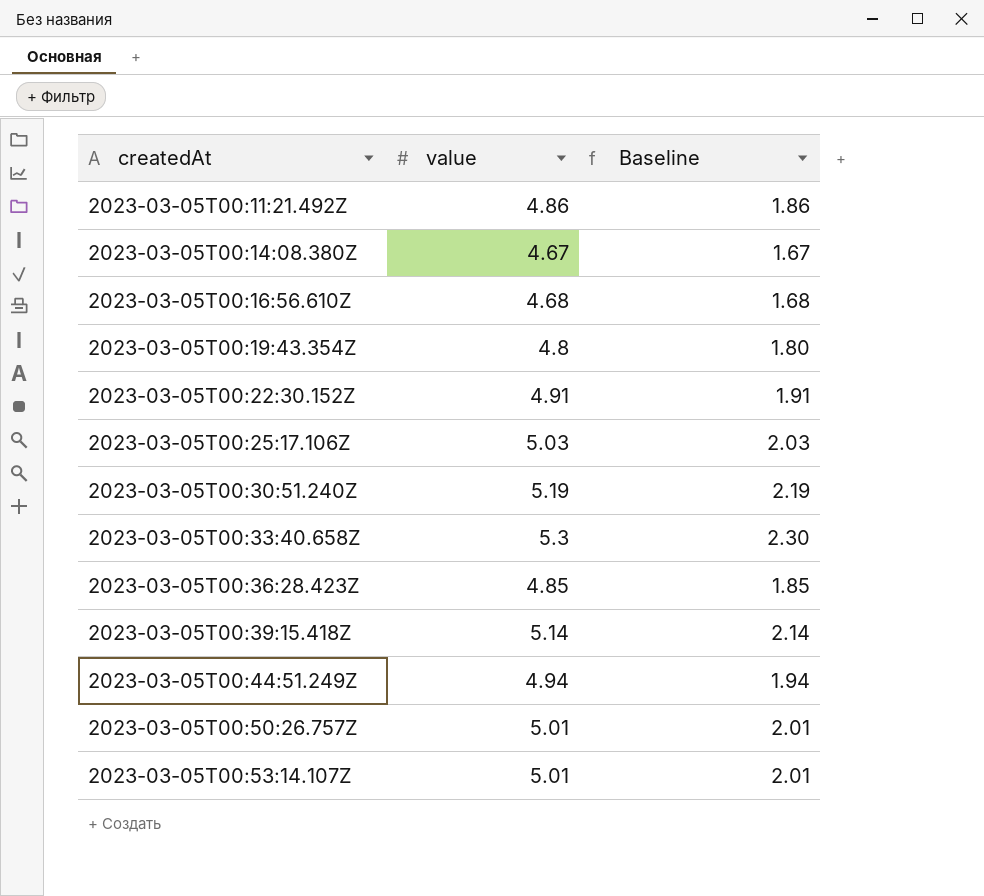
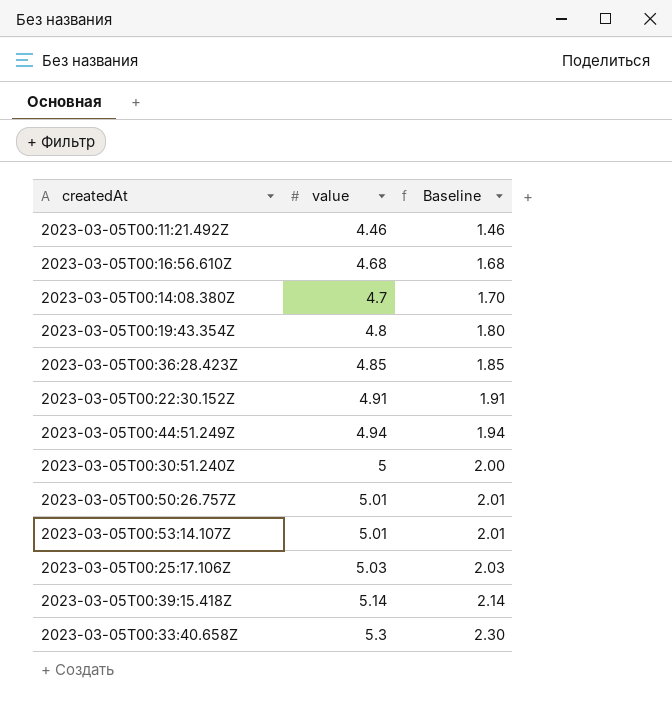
row order: createdAt ascending -> value ascending
2023-03-05T00:11:21.492Z | value: 4.86 -> 4.46
2023-03-05T00:11:21.492Z | Baseline: 1.86 -> 1.46
2023-03-05T00:14:08.380Z | value: 4.67 -> 4.7
2023-03-05T00:14:08.380Z | Baseline: 1.67 -> 1.70
2023-03-05T00:30:51.240Z | value: 5.19 -> 5
2023-03-05T00:30:51.240Z | Baseline: 2.19 -> 2.00

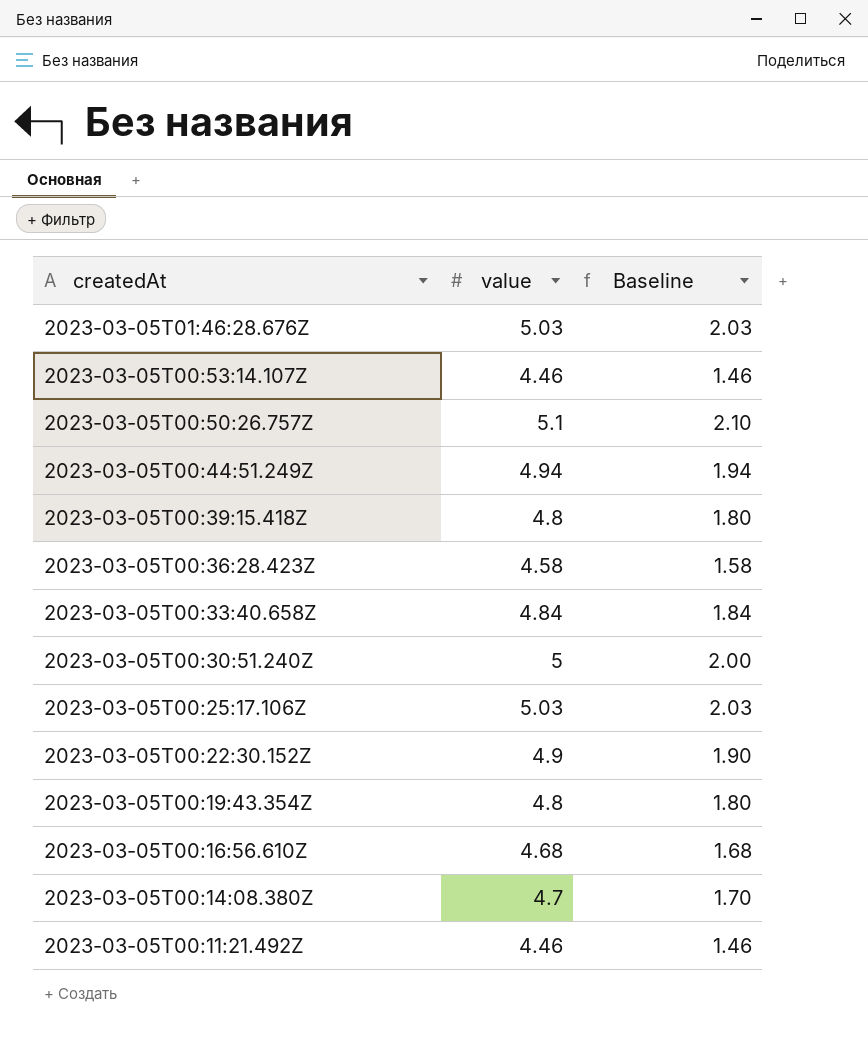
row order: value ascending -> createdAt descending
row 2023-03-05T01:46:28.676Z: none -> 5.03 | 2.03
2023-03-05T00:53:14.107Z | value: 5.01 -> 4.46
2023-03-05T00:53:14.107Z | Baseline: 2.01 -> 1.46
2023-03-05T00:50:26.757Z | value: 5.01 -> 5.1
2023-03-05T00:50:26.757Z | Baseline: 2.01 -> 2.10
2023-03-05T00:39:15.418Z | value: 5.14 -> 4.8
2023-03-05T00:39:15.418Z | Baseline: 2.14 -> 1.80
2023-03-05T00:36:28.423Z | value: 4.85 -> 4.58
2023-03-05T00:36:28.423Z | Baseline: 1.85 -> 1.58
2023-03-05T00:33:40.658Z | value: 5.3 -> 4.84
2023-03-05T00:33:40.658Z | Baseline: 2.30 -> 1.84
2023-03-05T00:22:30.152Z | value: 4.91 -> 4.9
2023-03-05T00:22:30.152Z | Baseline: 1.91 -> 1.90

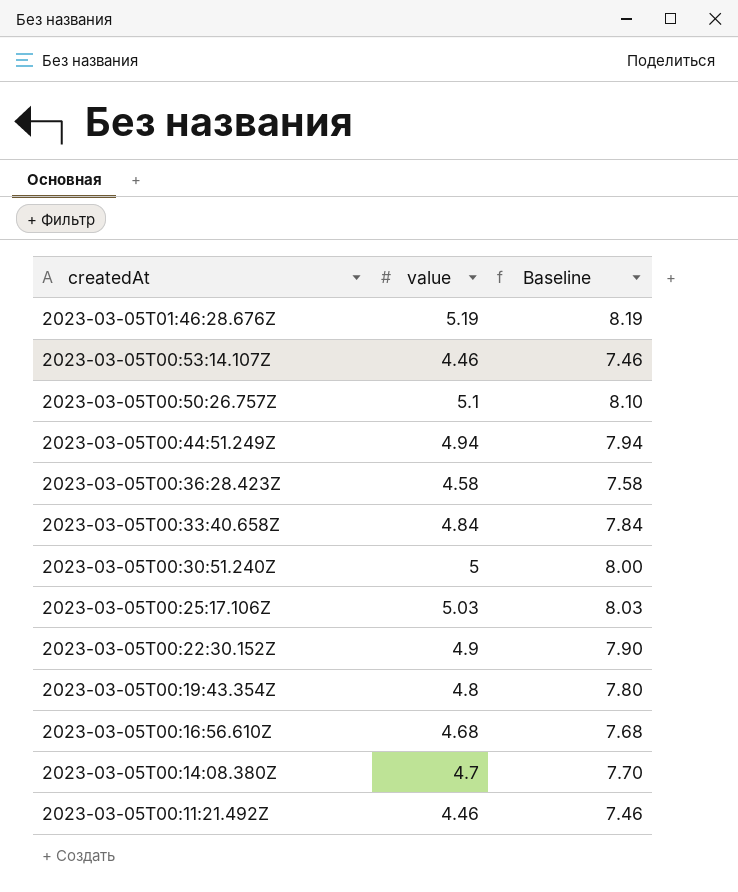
column Baseline | formula: [value] - 3 -> [value] + 3
row 2023-03-05T00:39:15.418Z: 4.8 | 1.80 -> none
2023-03-05T01:46:28.676Z | value: 5.03 -> 5.19

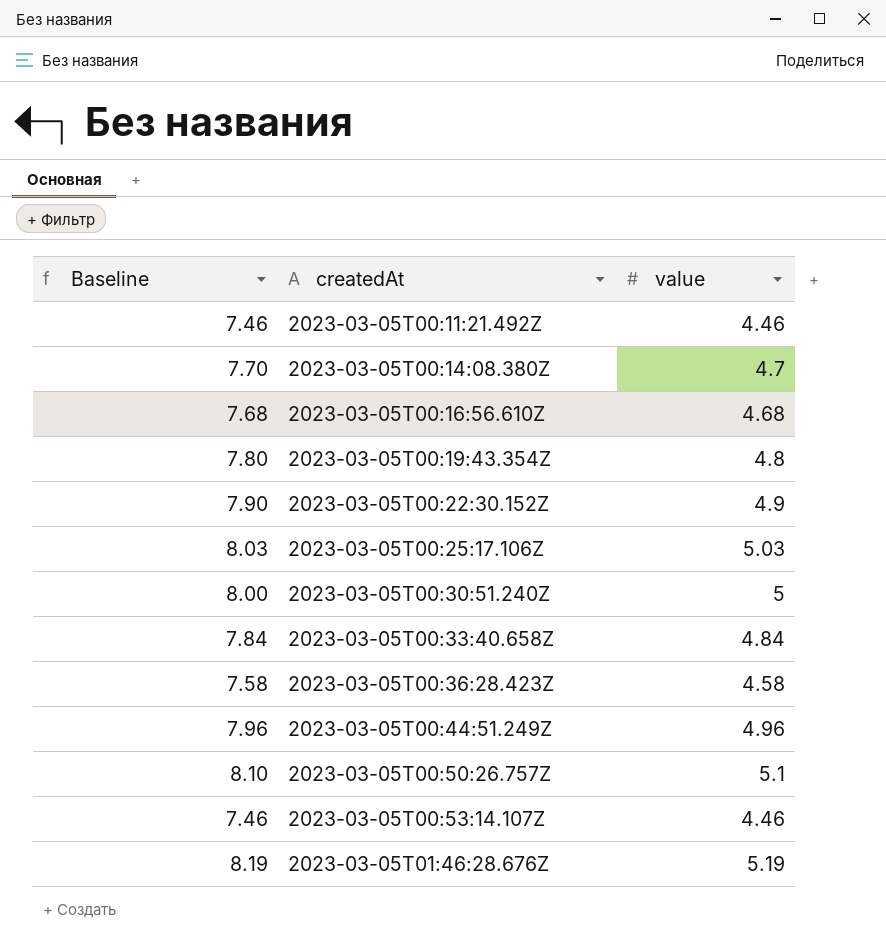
row order: createdAt descending -> createdAt ascending
column Baseline | position: 3 -> 1
2023-03-05T00:44:51.249Z | Baseline: 7.94 -> 7.96
2023-03-05T00:44:51.249Z | value: 4.94 -> 4.96

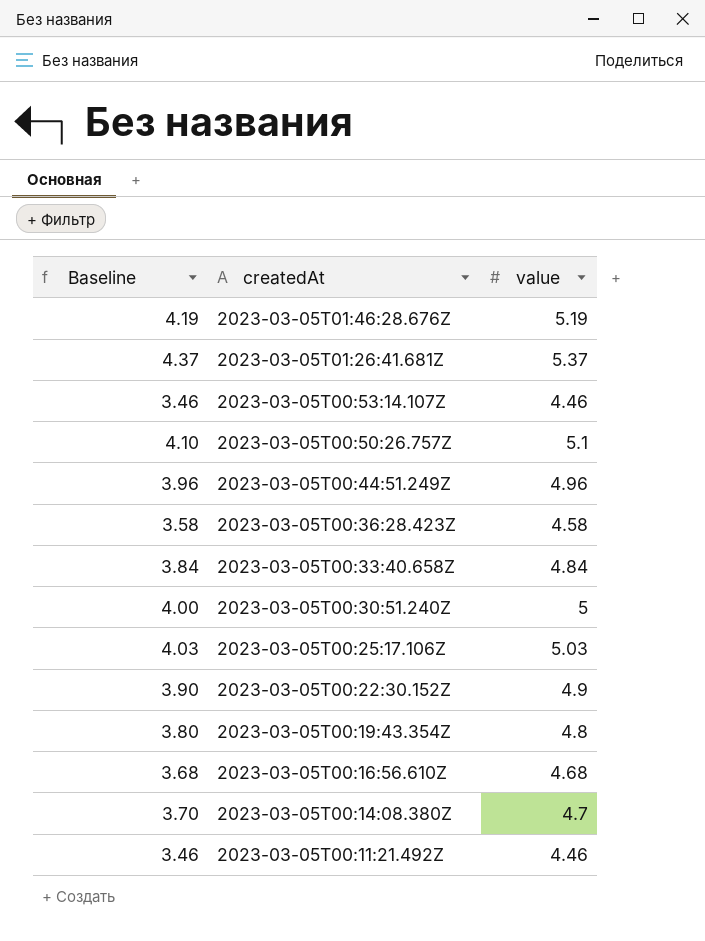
row order: createdAt ascending -> createdAt descending
column Baseline | formula: [value] + 3 -> [value] - 1
row 2023-03-05T01:26:41.681Z: none -> 4.37 | 5.37

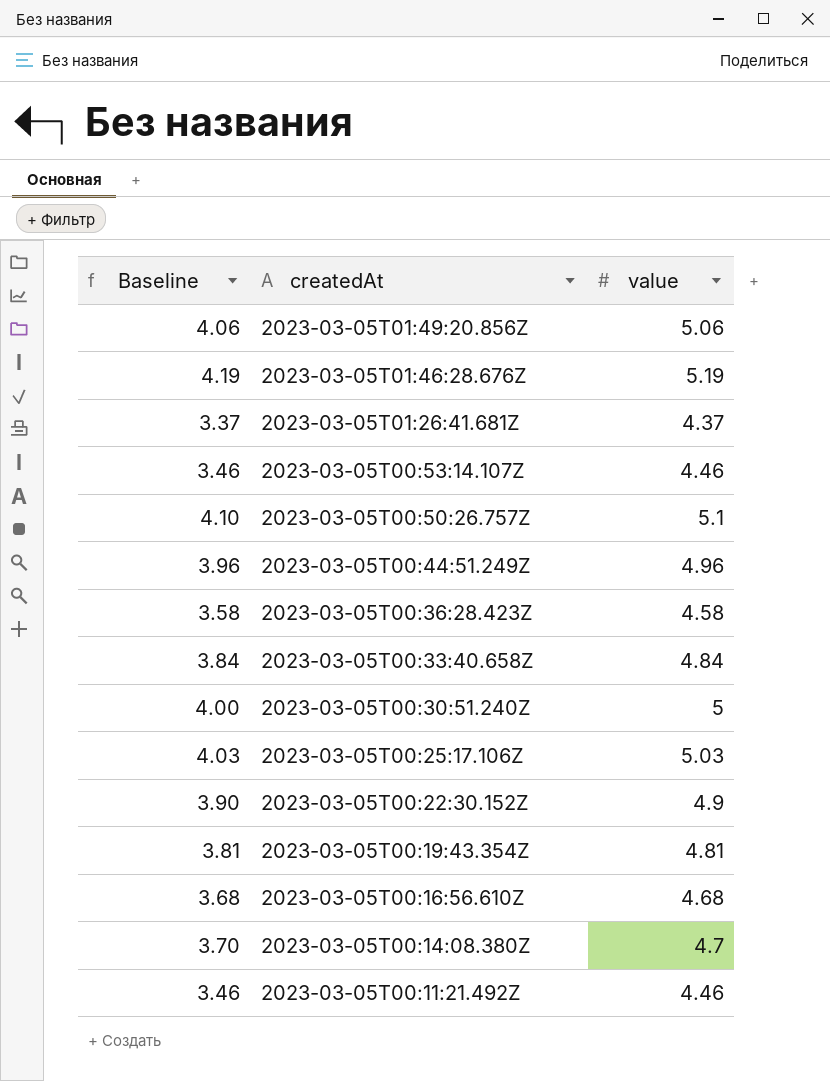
row 2023-03-05T01:49:20.856Z: none -> 4.06 | 5.06
2023-03-05T01:26:41.681Z | Baseline: 4.37 -> 3.37
2023-03-05T01:26:41.681Z | value: 5.37 -> 4.37
2023-03-05T00:19:43.354Z | Baseline: 3.80 -> 3.81
2023-03-05T00:19:43.354Z | value: 4.8 -> 4.81

